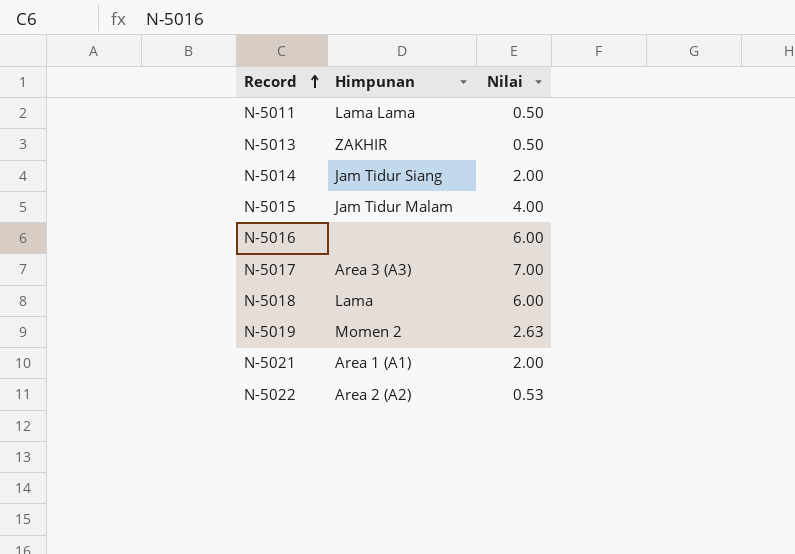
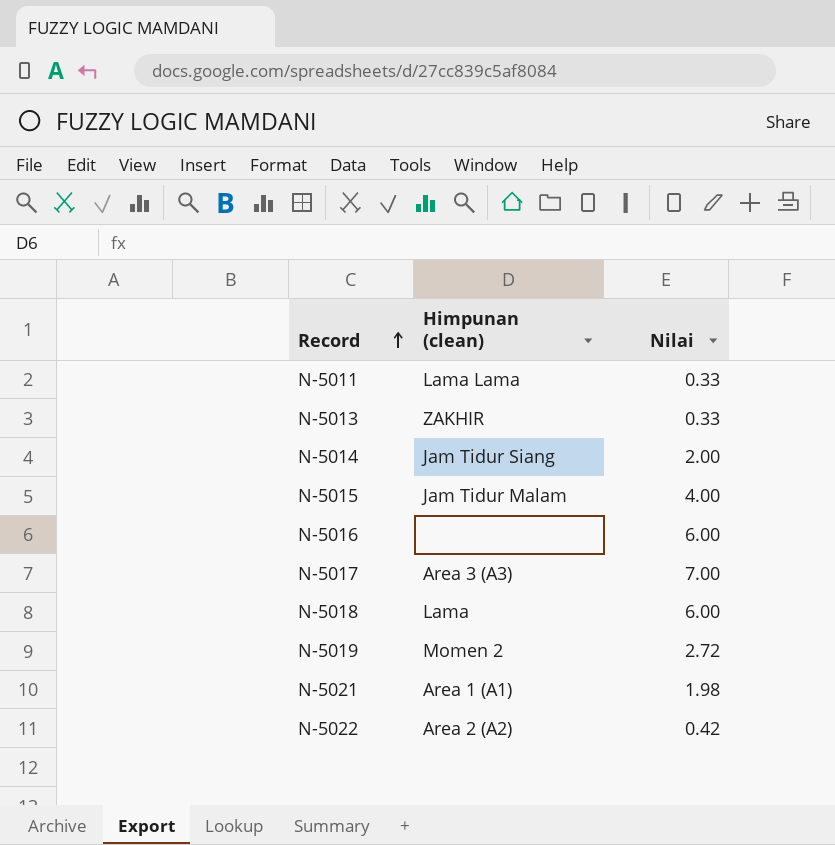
column name: Himpunan -> Himpunan (clean)
N-5011 | Nilai: 0.50 -> 0.33
N-5013 | Nilai: 0.50 -> 0.33
N-5019 | Nilai: 2.63 -> 2.72
N-5021 | Nilai: 2.00 -> 1.98
N-5022 | Nilai: 0.53 -> 0.42

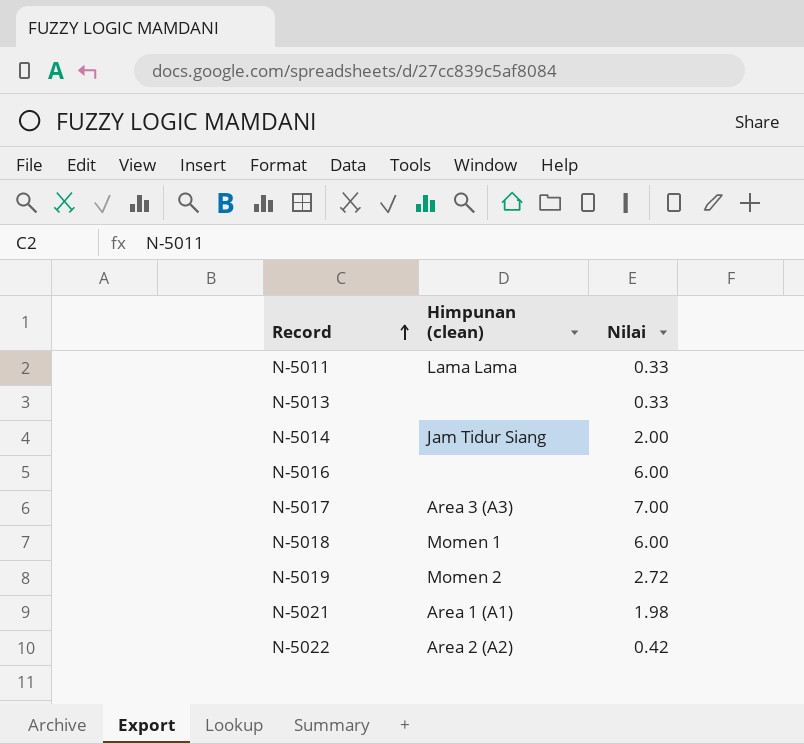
row N-5015: Jam Tidur Malam | 4.00 -> none
N-5013 | Himpunan (clean): ZAKHIR -> none
N-5018 | Himpunan (clean): Lama -> Momen 1

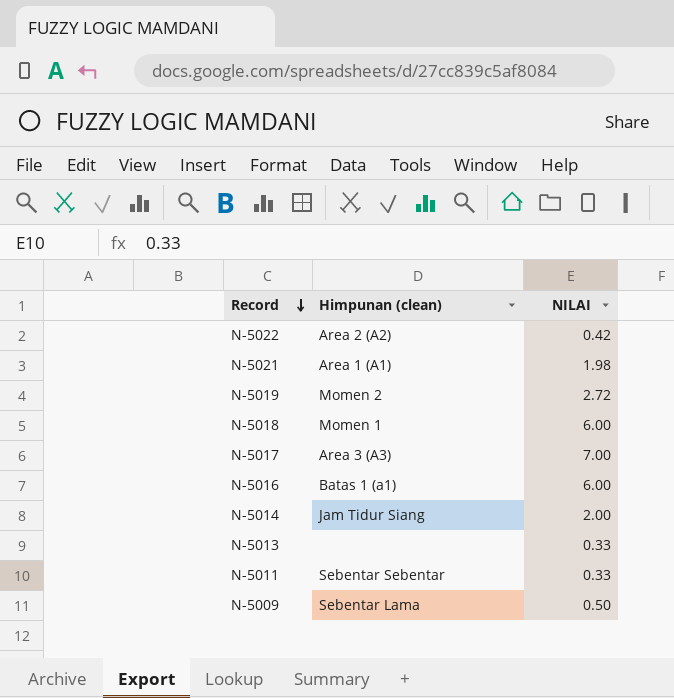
row order: Record ascending -> Record descending
column name: Nilai -> NILAI
N-5016 | Himpunan (clean): none -> Batas 1 (a1)
N-5011 | Himpunan (clean): Lama Lama -> Sebentar Sebentar
row N-5009: none -> Sebentar Lama | 0.50

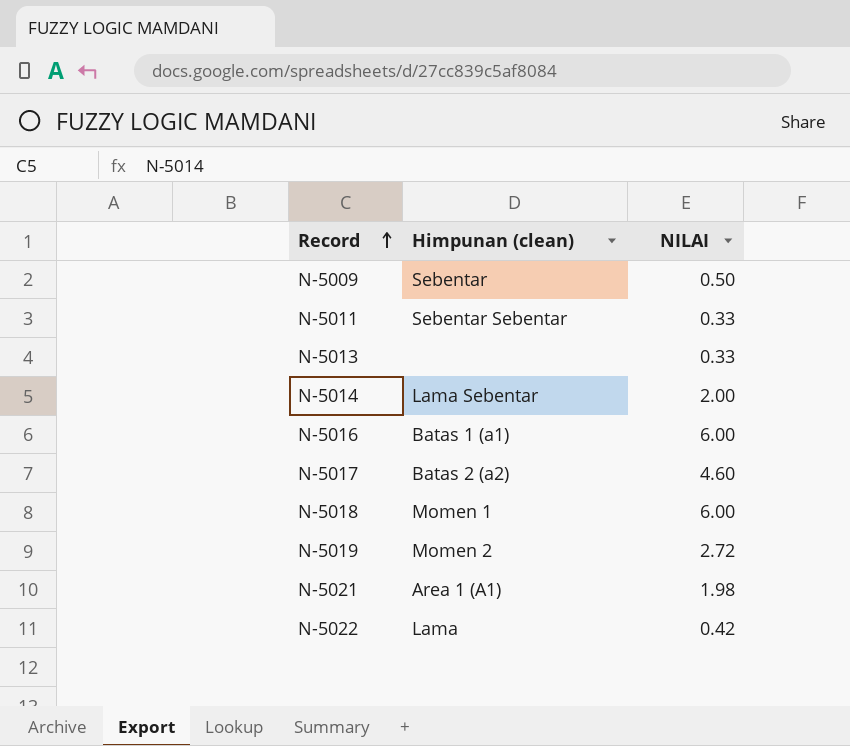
row order: Record descending -> Record ascending
N-5009 | Himpunan (clean): Sebentar Lama -> Sebentar
N-5014 | Himpunan (clean): Jam Tidur Siang -> Lama Sebentar
N-5017 | Himpunan (clean): Area 3 (A3) -> Batas 2 (a2)
N-5017 | NILAI: 7.00 -> 4.60
N-5022 | Himpunan (clean): Area 2 (A2) -> Lama

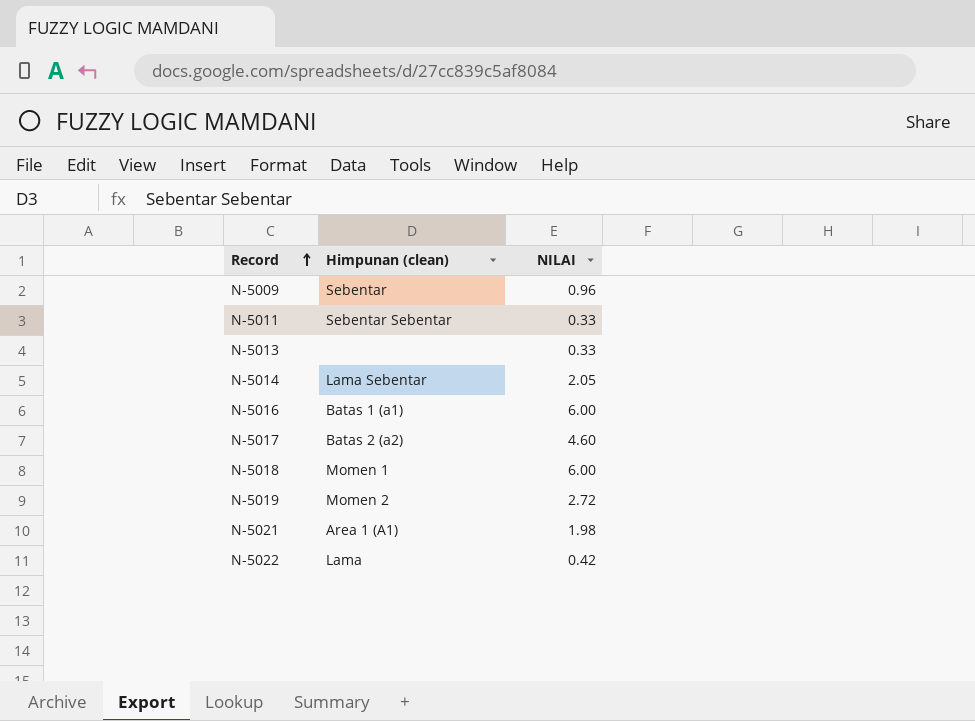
N-5009 | NILAI: 0.50 -> 0.96
N-5014 | NILAI: 2.00 -> 2.05

